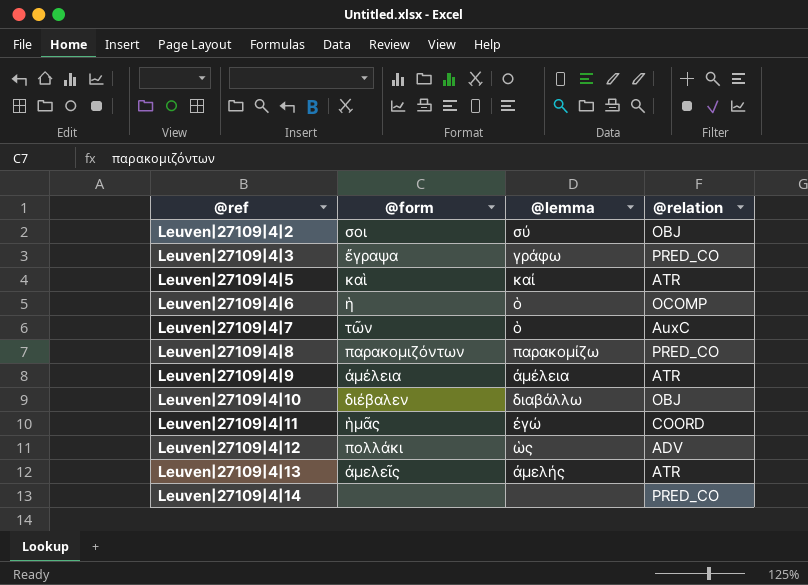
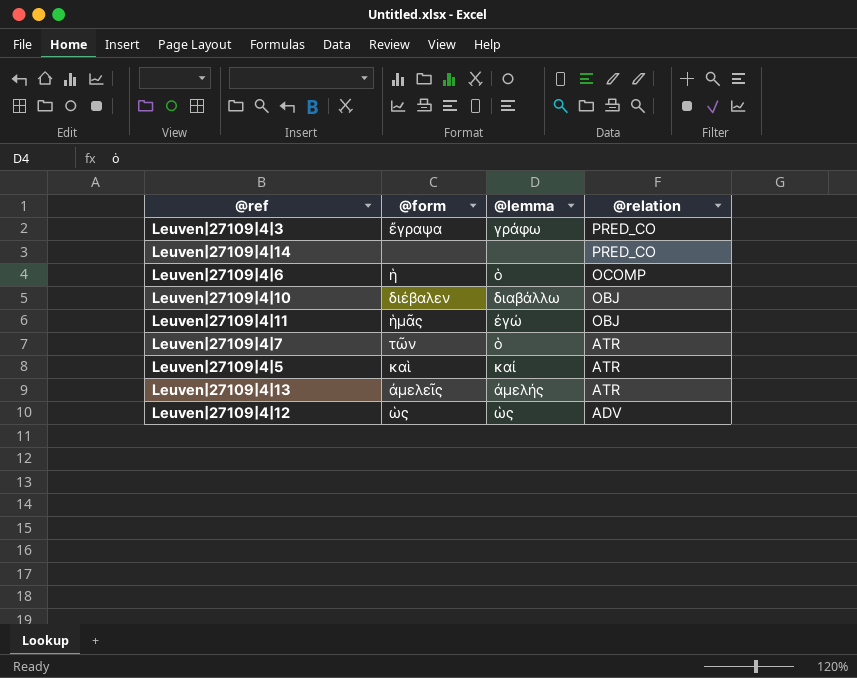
row order: @ref ascending -> @relation descending
row Leuven|27109|4|2: σοι | σύ | OBJ -> none
row Leuven|27109|4|8: παρακομιζόντων | παρακομίζω | PRED_CO -> none
row Leuven|27109|4|9: ἀμέλεια | ἀμέλεια | ATR -> none
Leuven|27109|4|11 | @relation: COORD -> OBJ
Leuven|27109|4|7 | @relation: AuxC -> ATR
Leuven|27109|4|12 | @form: πολλάκι -> ὡς

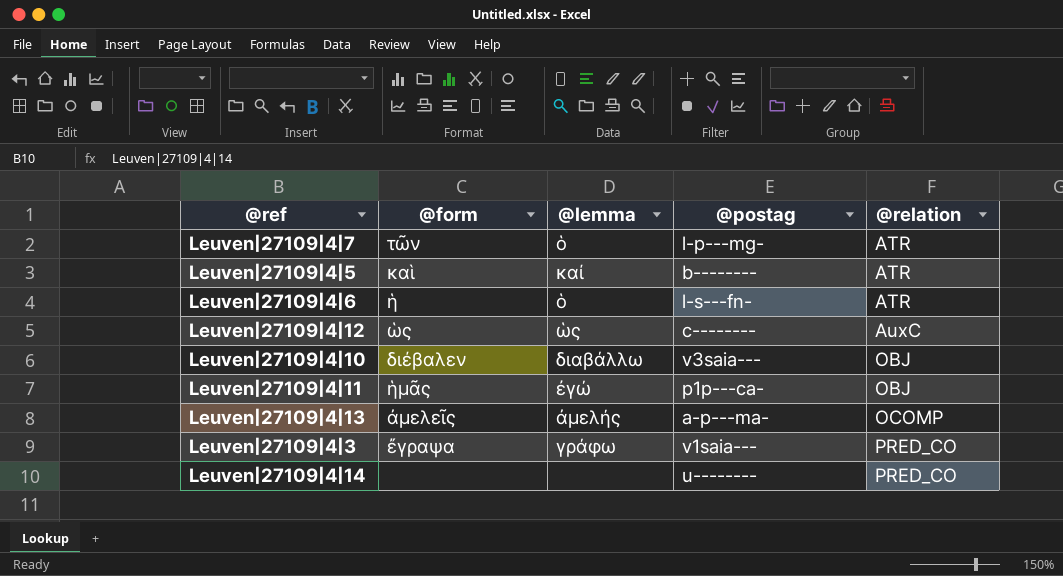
row order: @relation descending -> @relation ascending
column @postag | position: none -> 4
Leuven|27109|4|6 | @relation: OCOMP -> ATR
Leuven|27109|4|12 | @relation: ADV -> AuxC
Leuven|27109|4|13 | @relation: ATR -> OCOMP

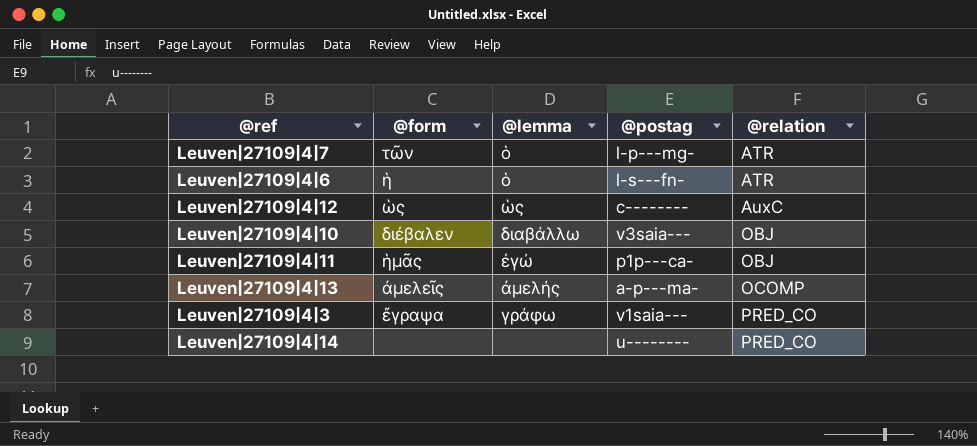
row Leuven|27109|4|5: καὶ | καί | b-------- | ATR -> none

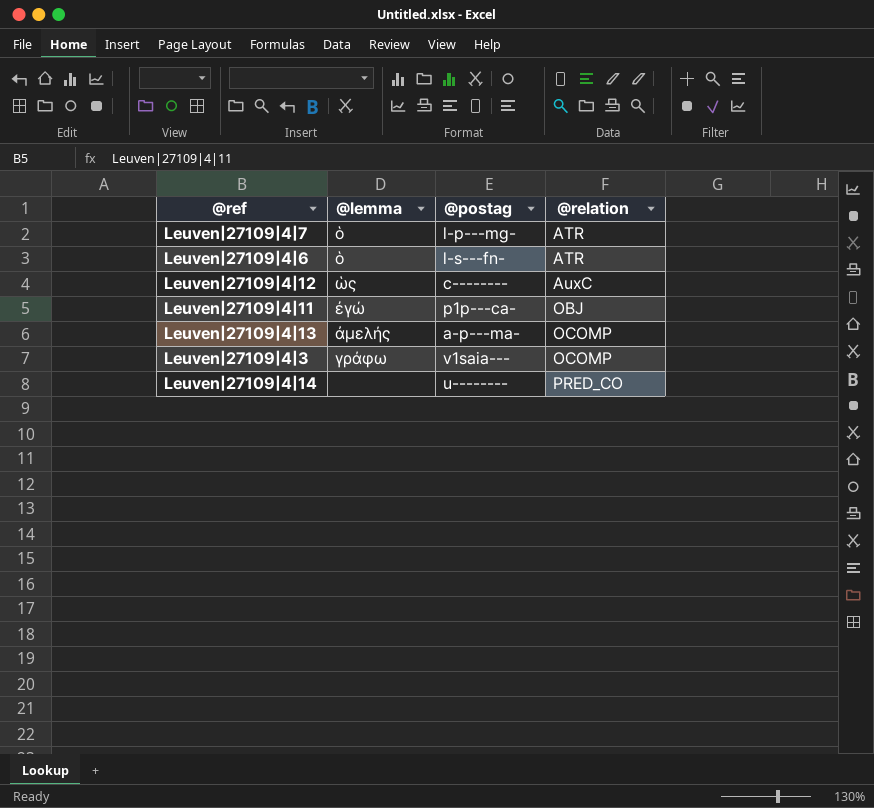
column @form | position: 2 -> none
row Leuven|27109|4|10: διέβαλεν | διαβάλλω | v3saia--- | OBJ -> none
Leuven|27109|4|3 | @relation: PRED_CO -> OCOMP

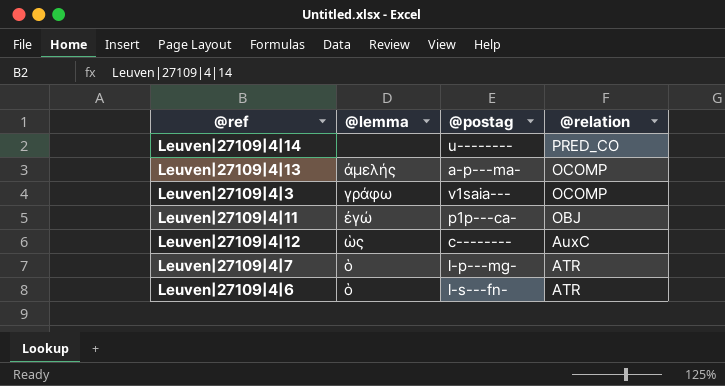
row order: @relation ascending -> @relation descending

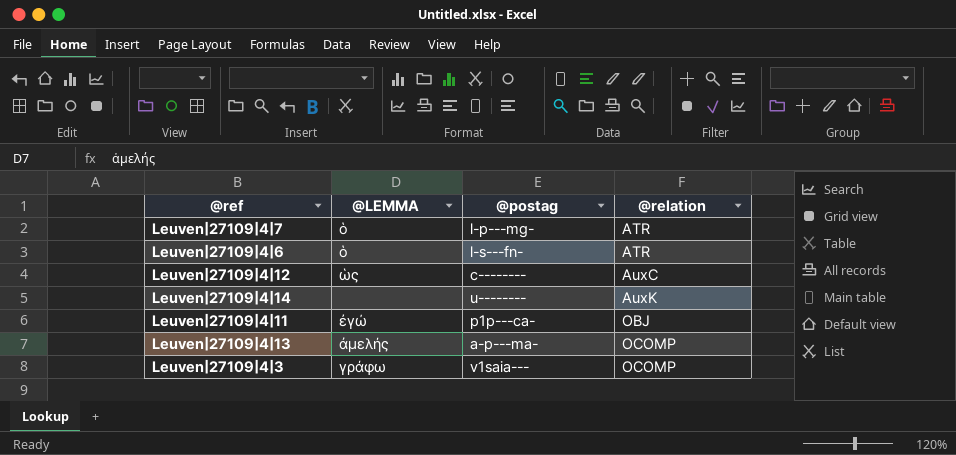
row order: @relation descending -> @relation ascending
column name: @lemma -> @LEMMA
Leuven|27109|4|14 | @relation: PRED_CO -> AuxK

